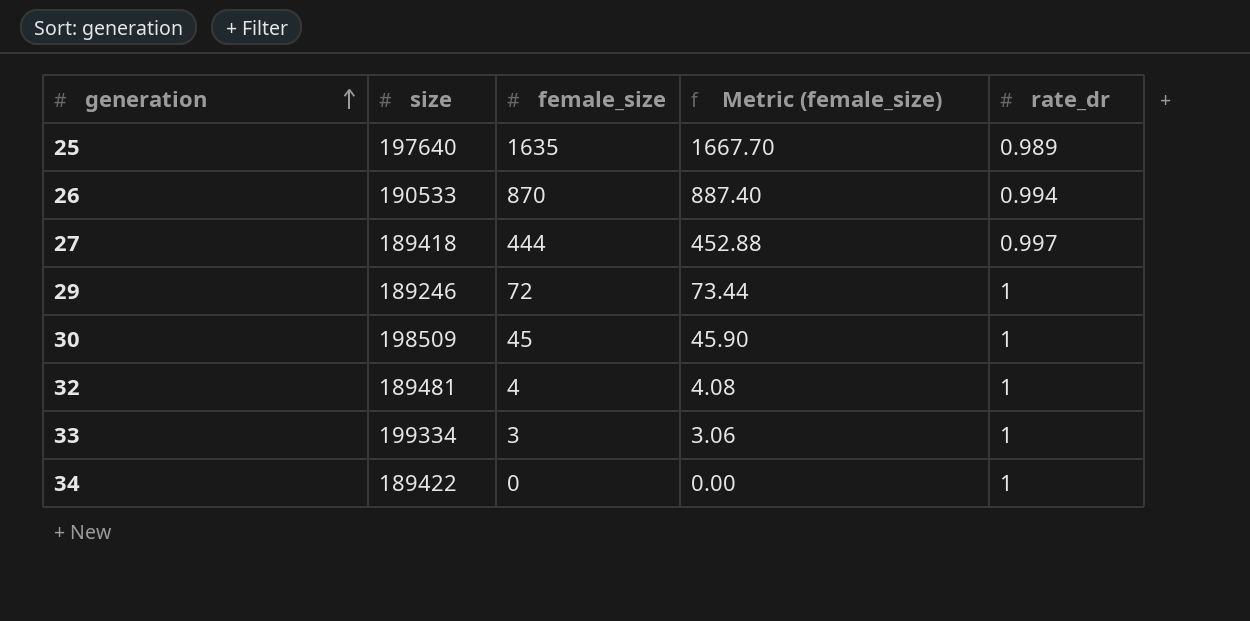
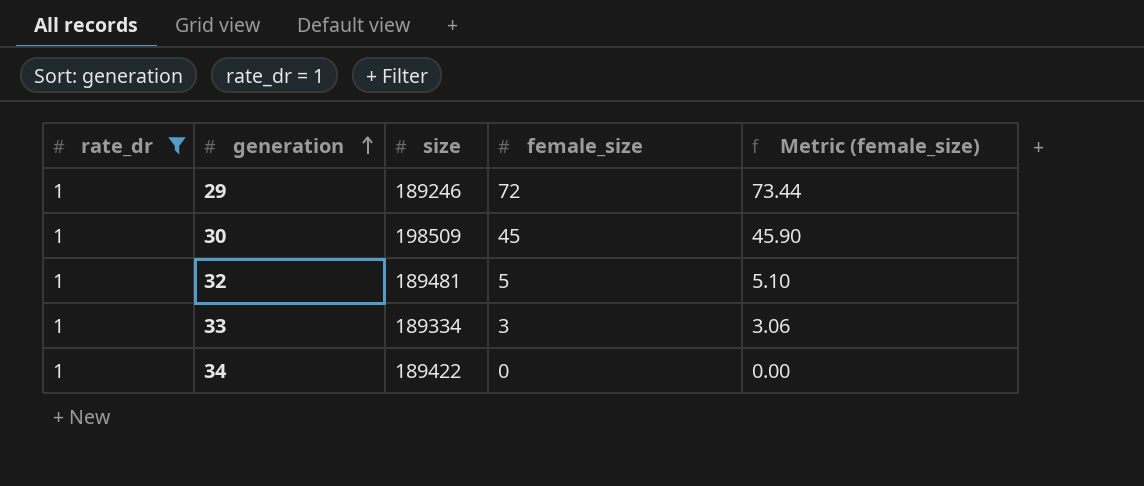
filter: none -> rate_dr = 1
column rate_dr | position: 5 -> 1
32 | female_size: 4 -> 5
32 | Metric (female_size): 4.08 -> 5.10
33 | size: 199334 -> 189334

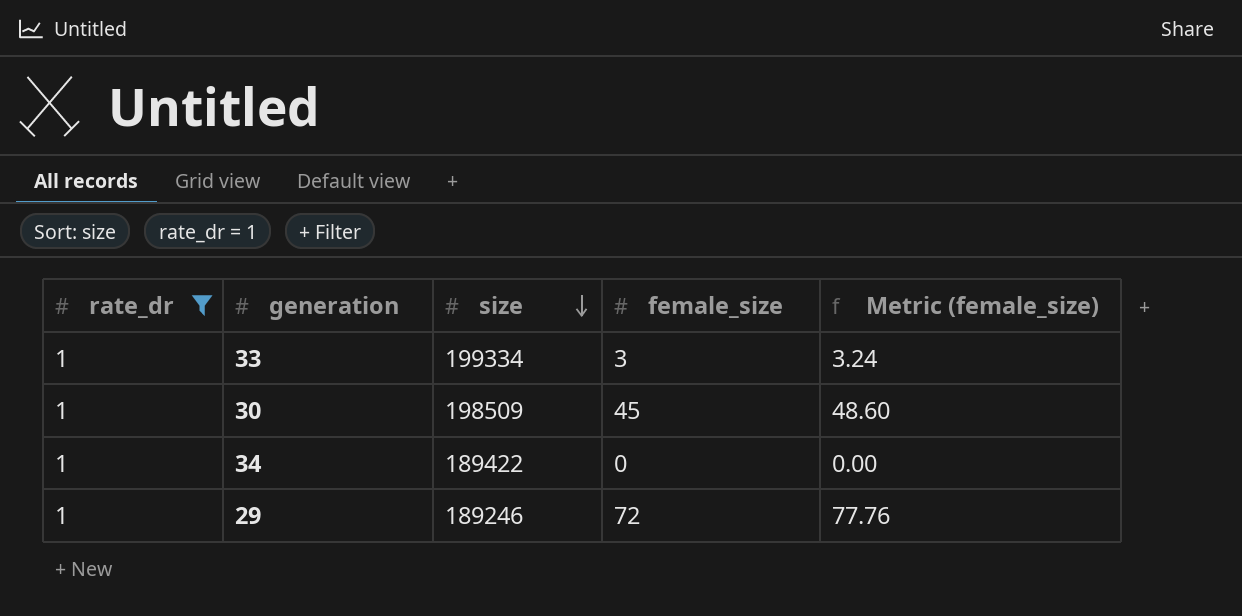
row order: generation ascending -> size descending
column Metric (female_size) | formula: [female_size] * 1.02 -> [female_size] * 1.08
row 32: 1 | 189481 | 5 | 5.10 -> none
33 | size: 189334 -> 199334

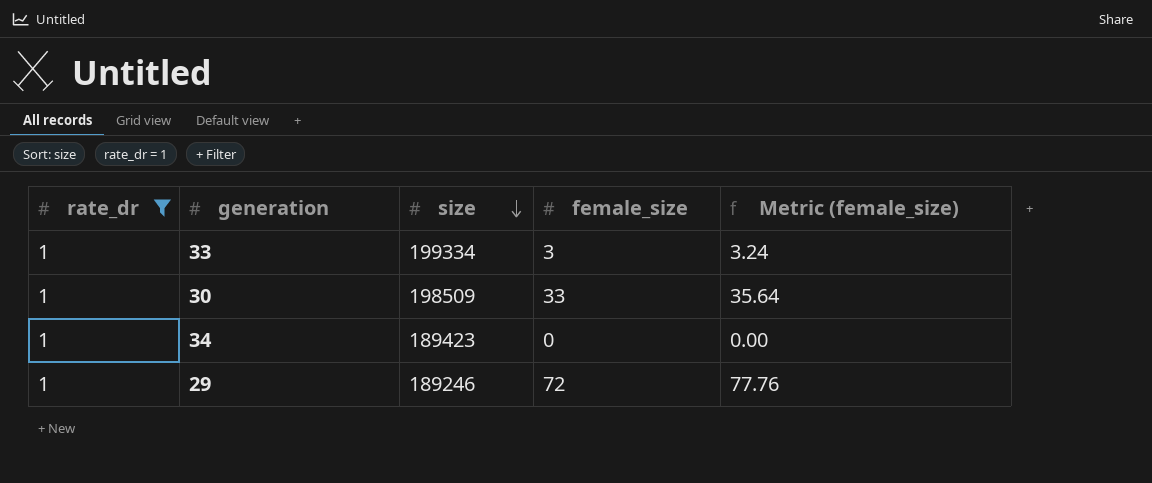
30 | female_size: 45 -> 33
30 | Metric (female_size): 48.60 -> 35.64
34 | size: 189422 -> 189423

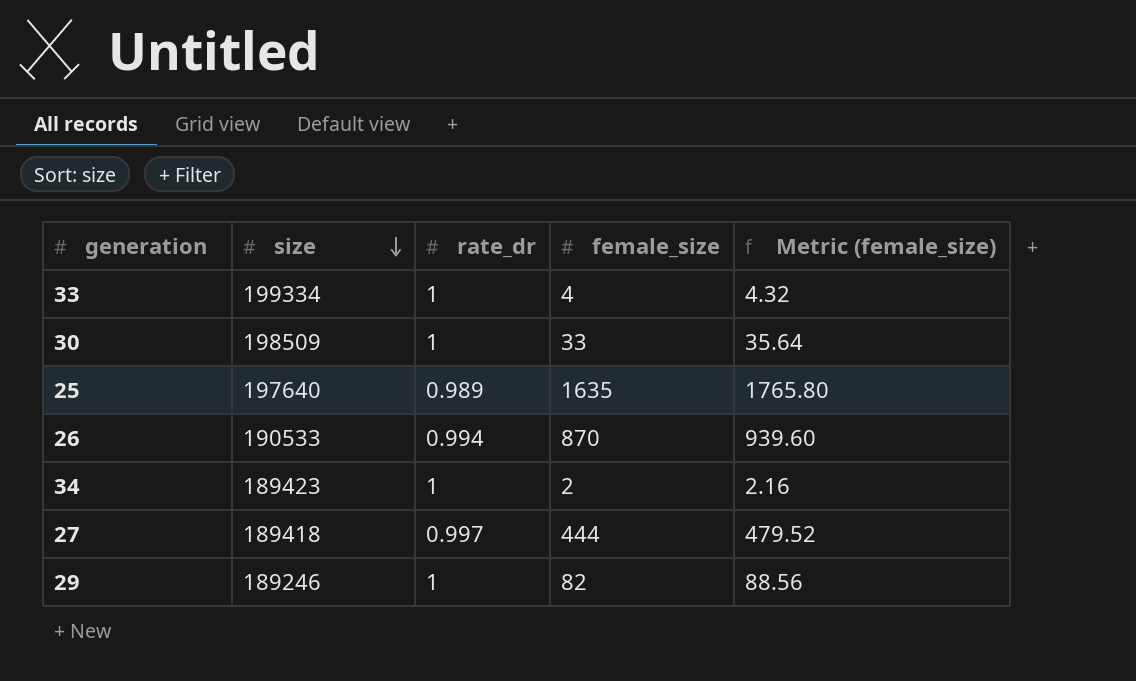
filter: rate_dr = 1 -> none
column rate_dr | position: 1 -> 3
33 | female_size: 3 -> 4
33 | Metric (female_size): 3.24 -> 4.32
34 | female_size: 0 -> 2
34 | Metric (female_size): 0.00 -> 2.16
29 | female_size: 72 -> 82
29 | Metric (female_size): 77.76 -> 88.56

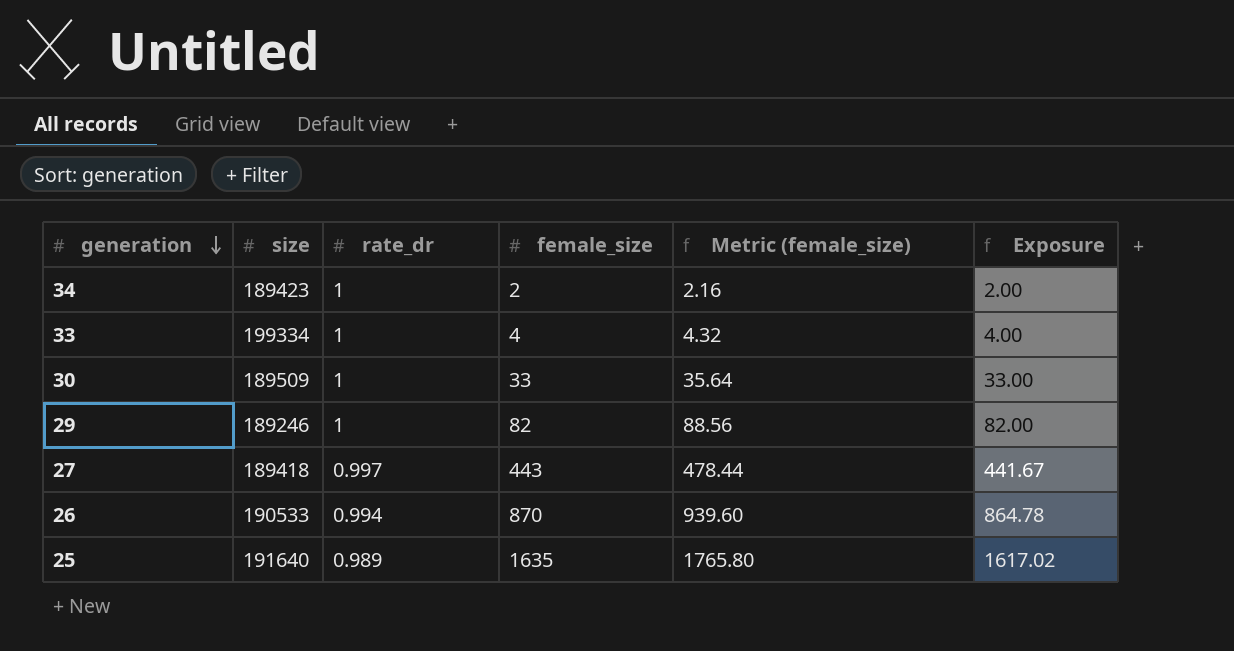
row order: size descending -> generation descending
column Exposure | formula: none -> [rate_dr] * [female_size]
30 | size: 198509 -> 189509
27 | female_size: 444 -> 443
27 | Metric (female_size): 479.52 -> 478.44
25 | size: 197640 -> 191640

